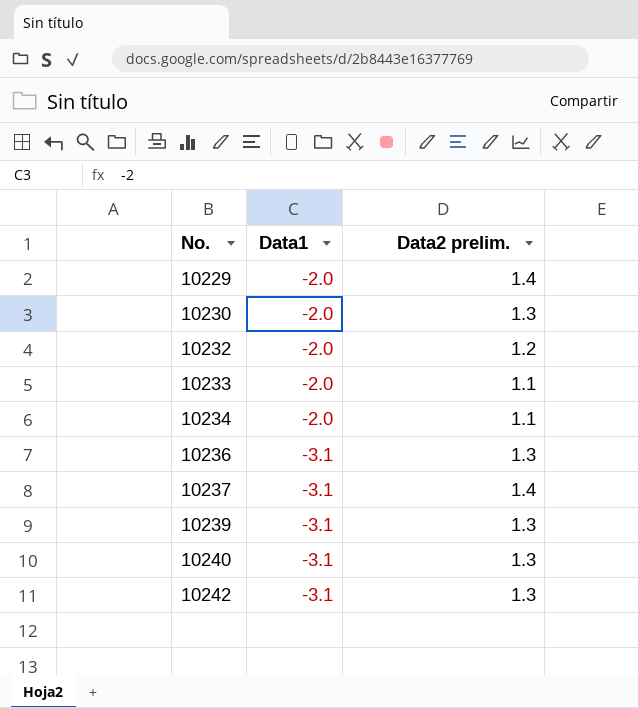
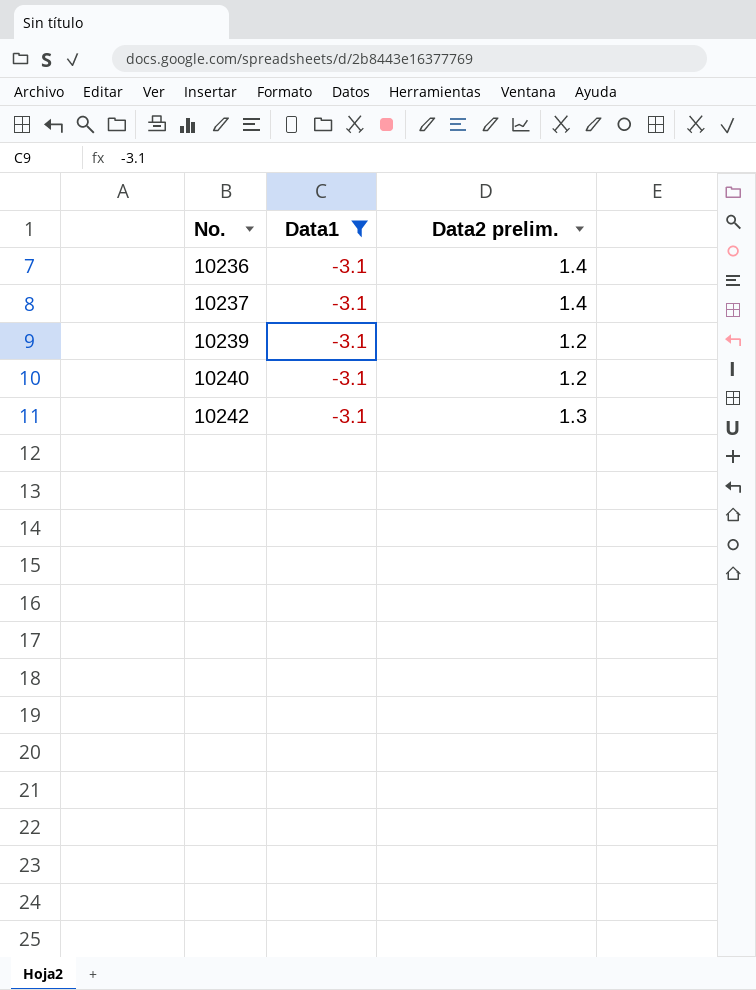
filter: none -> Data1 = -3.1
10236 | Data2 prelim.: 1.3 -> 1.4
10239 | Data2 prelim.: 1.3 -> 1.2
10240 | Data2 prelim.: 1.3 -> 1.2

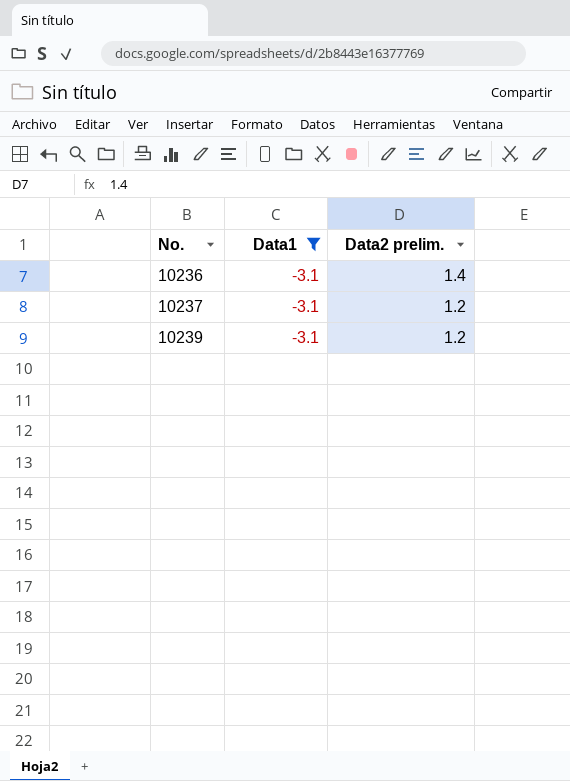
row 10240: -3.1 | 1.2 -> none
row 10242: -3.1 | 1.3 -> none
10237 | Data2 prelim.: 1.4 -> 1.2

